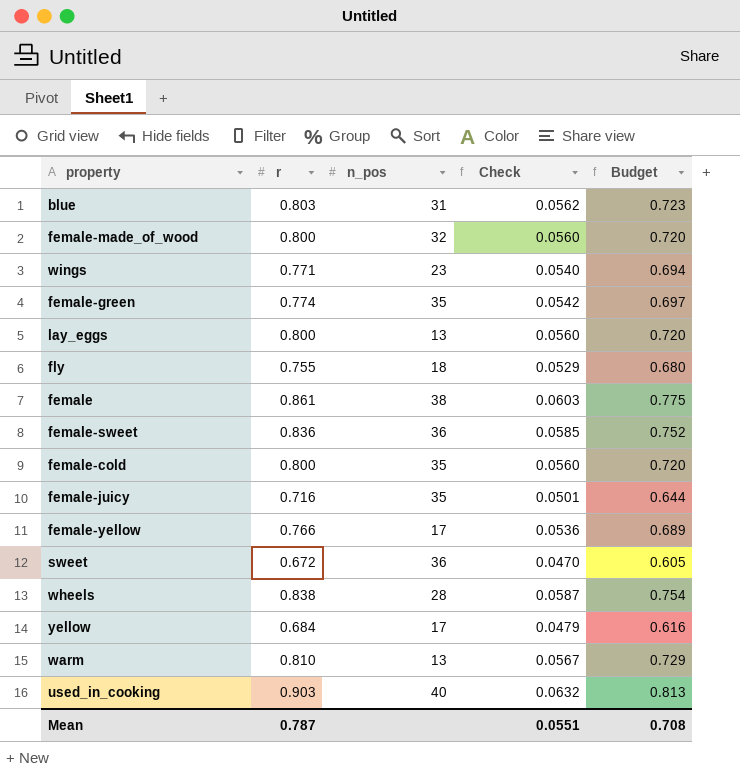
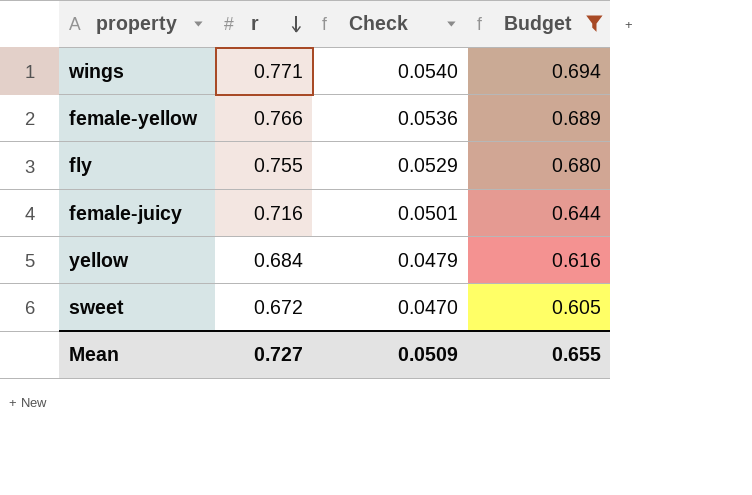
filter: none -> Budget <= 0.694
row order: none -> r descending
column n_pos | position: 3 -> none
Mean | r: 0.787 -> 0.727
Mean | Check: 0.0551 -> 0.0509
Mean | Budget: 0.708 -> 0.655

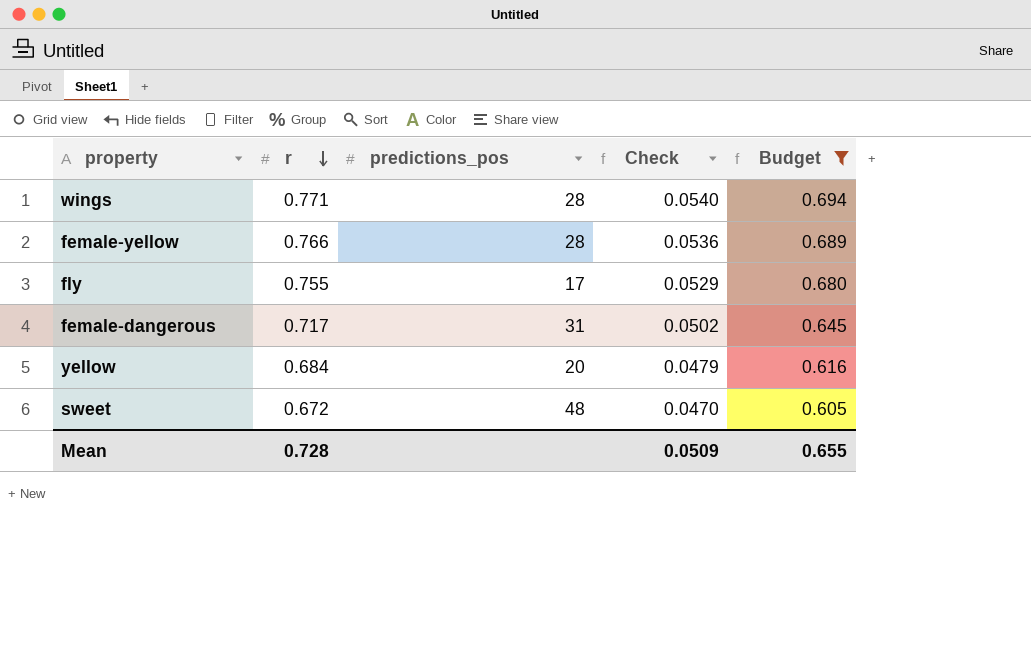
column predictions_pos | position: none -> 3
row female-juicy: 0.716 | 0.0501 | 0.644 -> none
row female-dangerous: none -> 0.717 | 31 | 0.0502 | 0.645
Mean | r: 0.727 -> 0.728

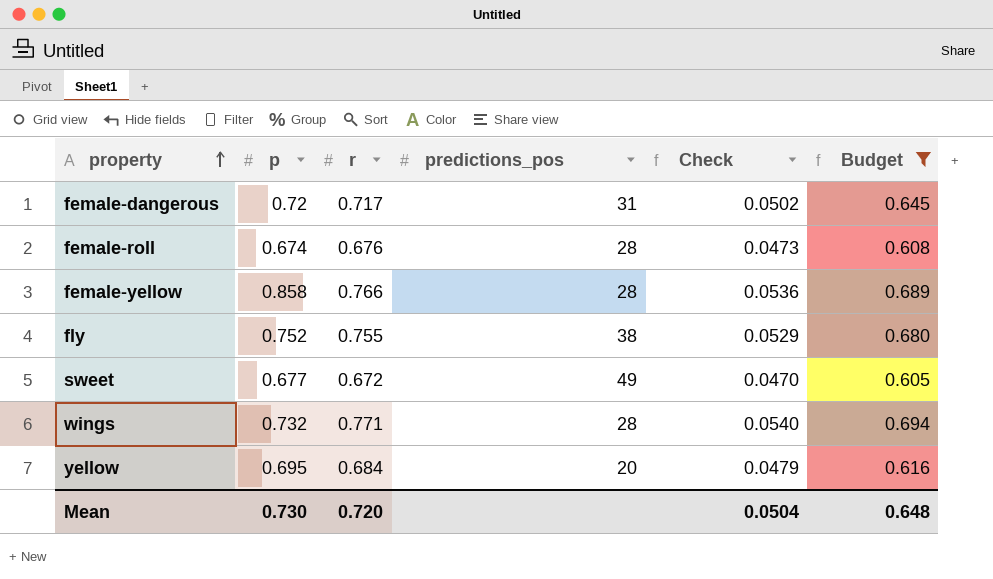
row order: r descending -> property ascending
column p | position: none -> 2
row female-roll: none -> 0.674 | 0.676 | 28 | 0.0473 | 0.608
fly | predictions_pos: 17 -> 38
sweet | predictions_pos: 48 -> 49
Mean | r: 0.728 -> 0.720
Mean | Check: 0.0509 -> 0.0504
Mean | Budget: 0.655 -> 0.648

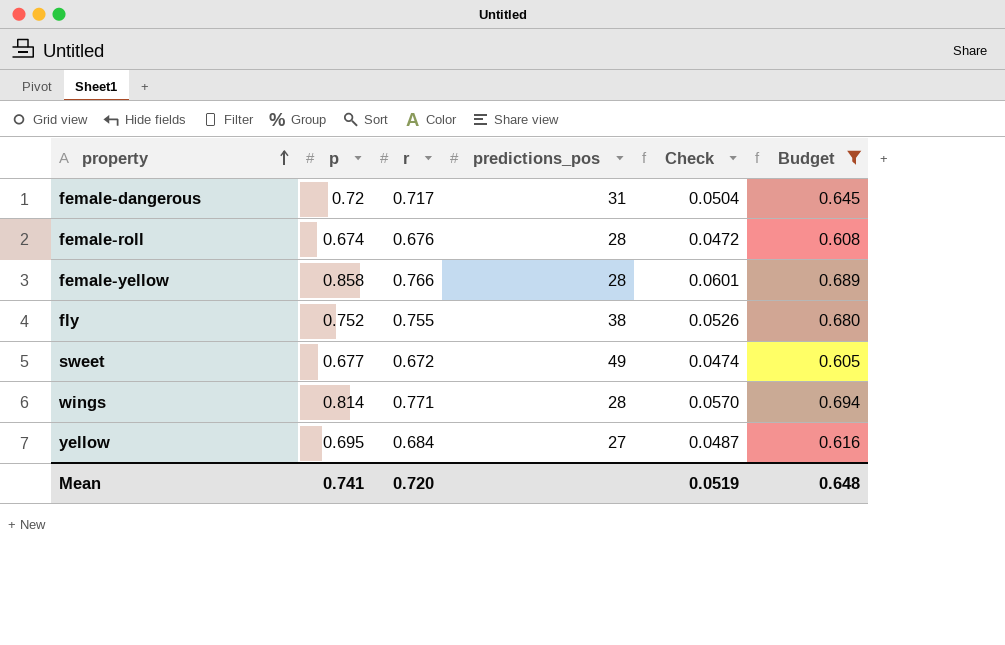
column Check | formula: [r] * 0.07 -> [p] * 0.07
wings | p: 0.732 -> 0.814
yellow | predictions_pos: 20 -> 27
Mean | p: 0.730 -> 0.741
Mean | Check: 0.0504 -> 0.0519

